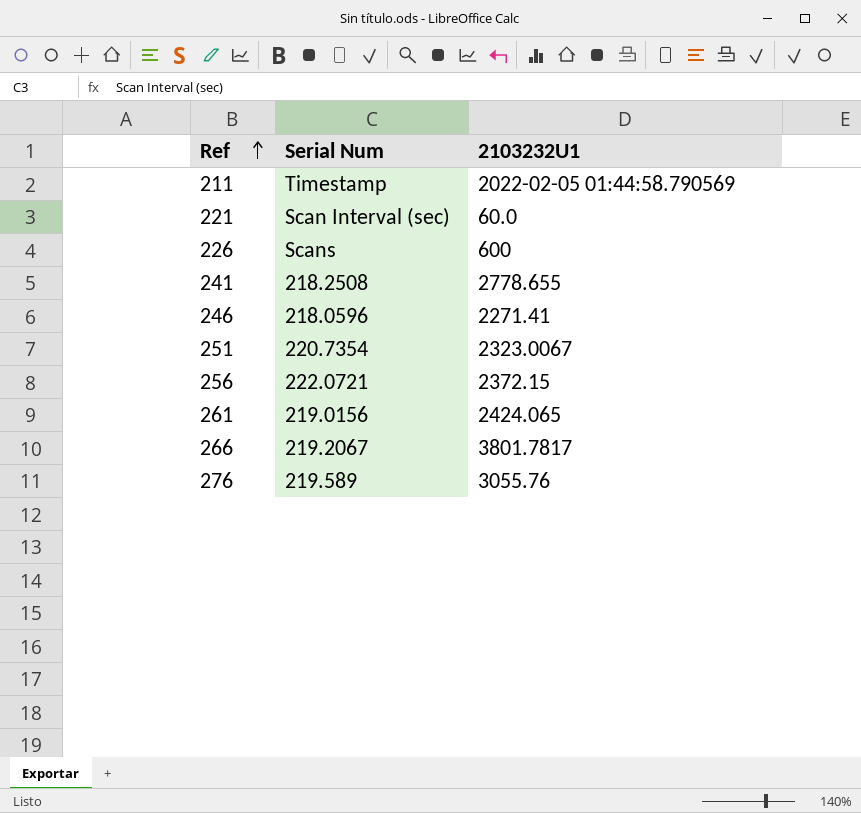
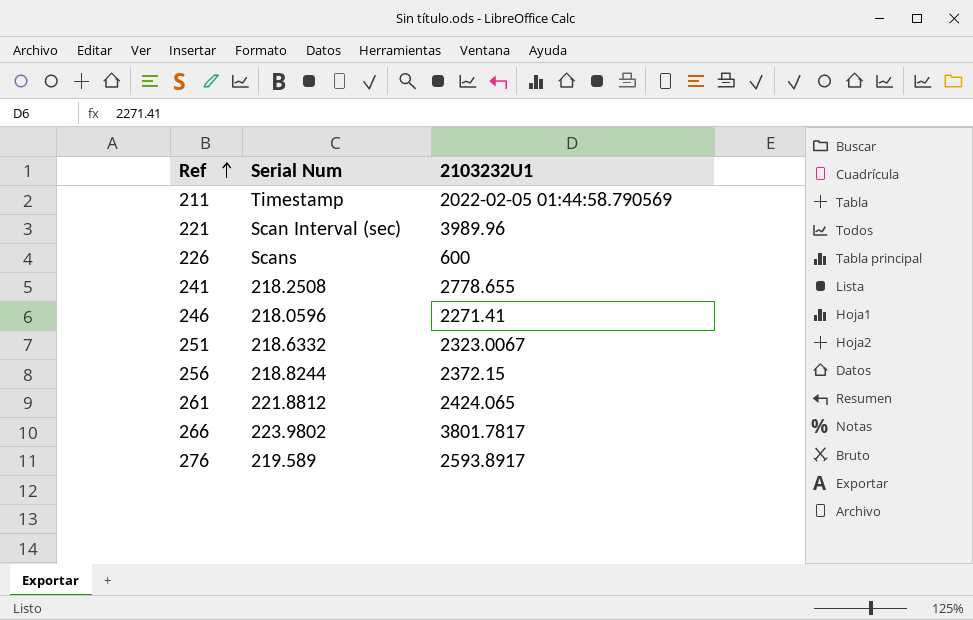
221 | 2103232U1: 60.0 -> 3989.96
251 | Serial Num: 220.7354 -> 218.6332
256 | Serial Num: 222.0721 -> 218.8244
261 | Serial Num: 219.0156 -> 221.8812
266 | Serial Num: 219.2067 -> 223.9802
276 | 2103232U1: 3055.76 -> 2593.8917

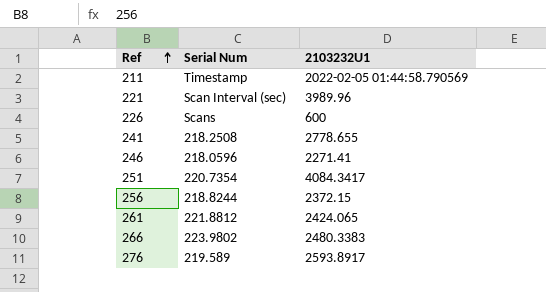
251 | Serial Num: 218.6332 -> 220.7354
251 | 2103232U1: 2323.0067 -> 4084.3417
266 | 2103232U1: 3801.7817 -> 2480.3383

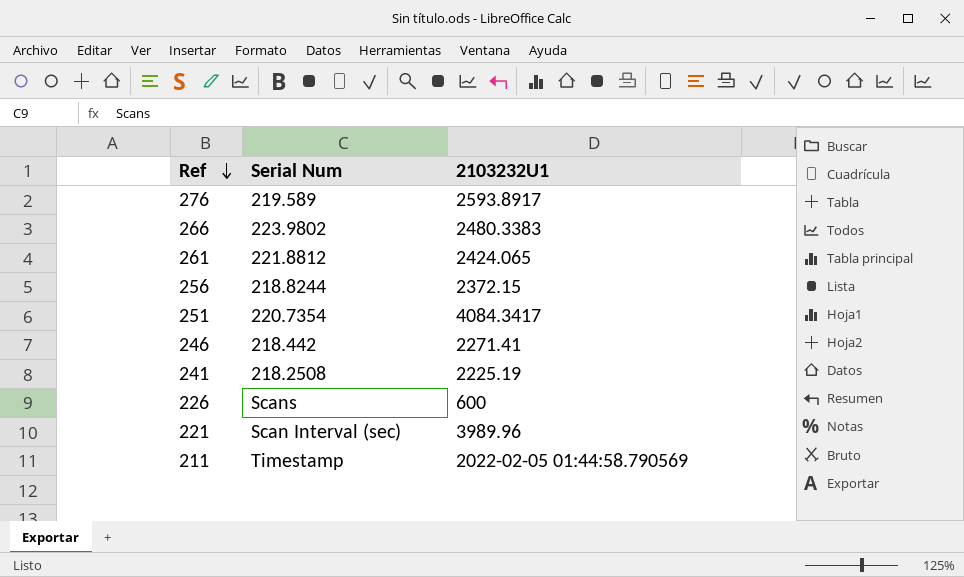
row order: Ref ascending -> Ref descending
246 | Serial Num: 218.0596 -> 218.442
241 | 2103232U1: 2778.655 -> 2225.19

